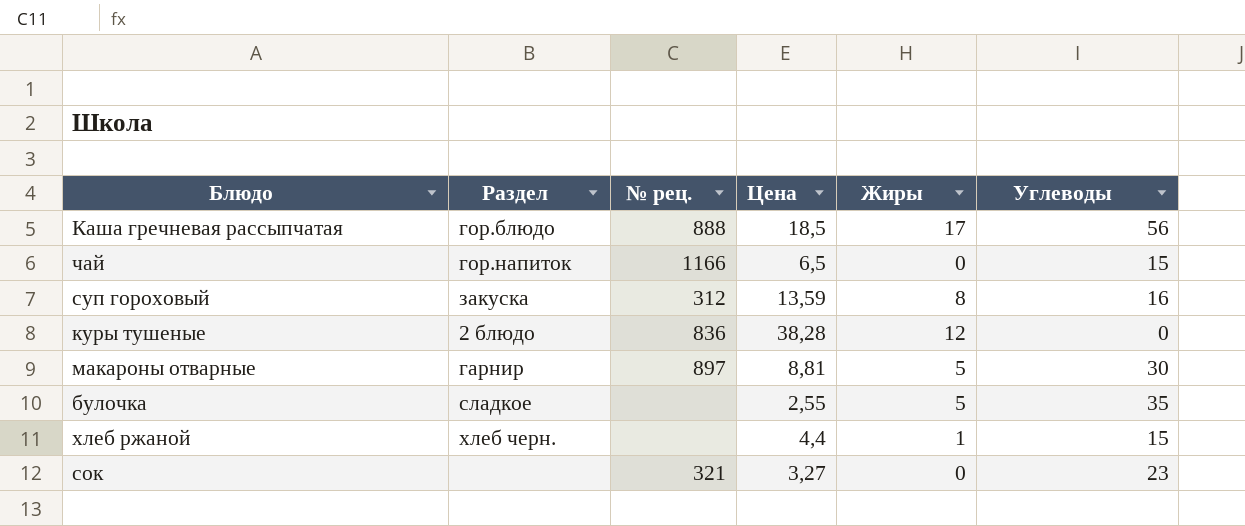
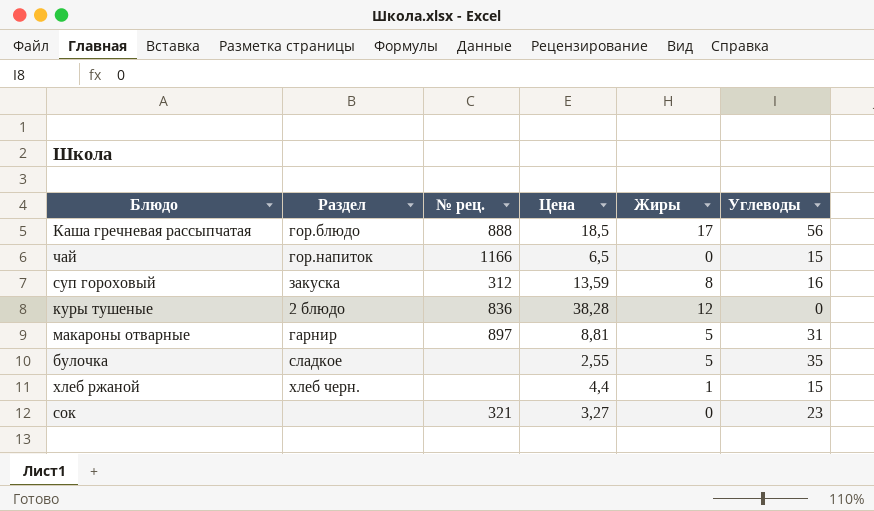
макароны отварные | Углеводы: 30 -> 31

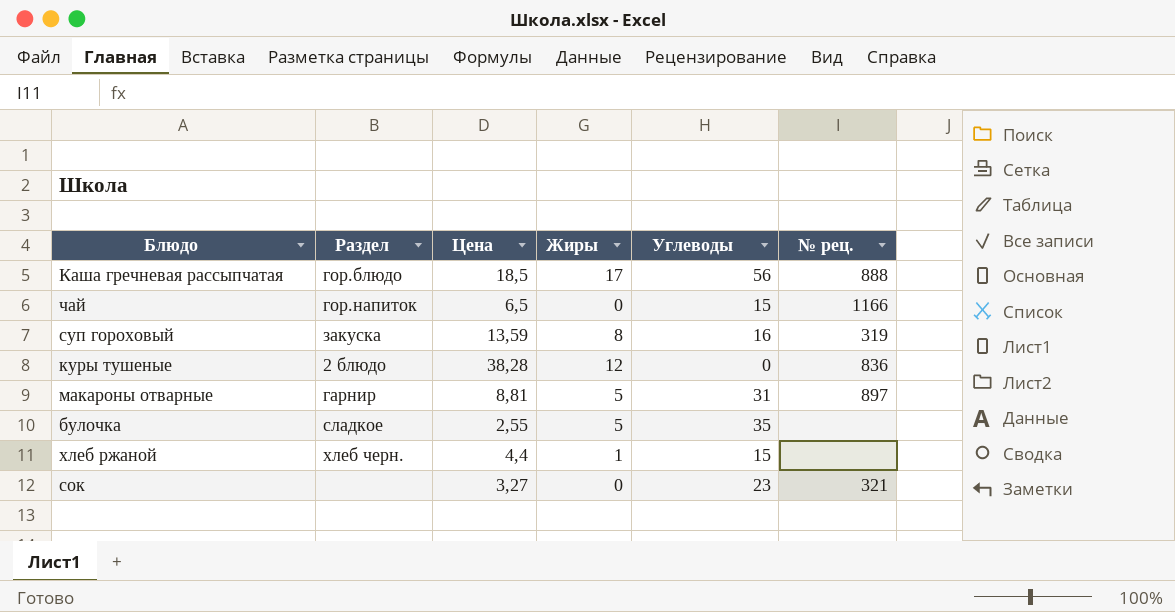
column № рец. | position: 3 -> 6
суп гороховый | № рец.: 312 -> 319

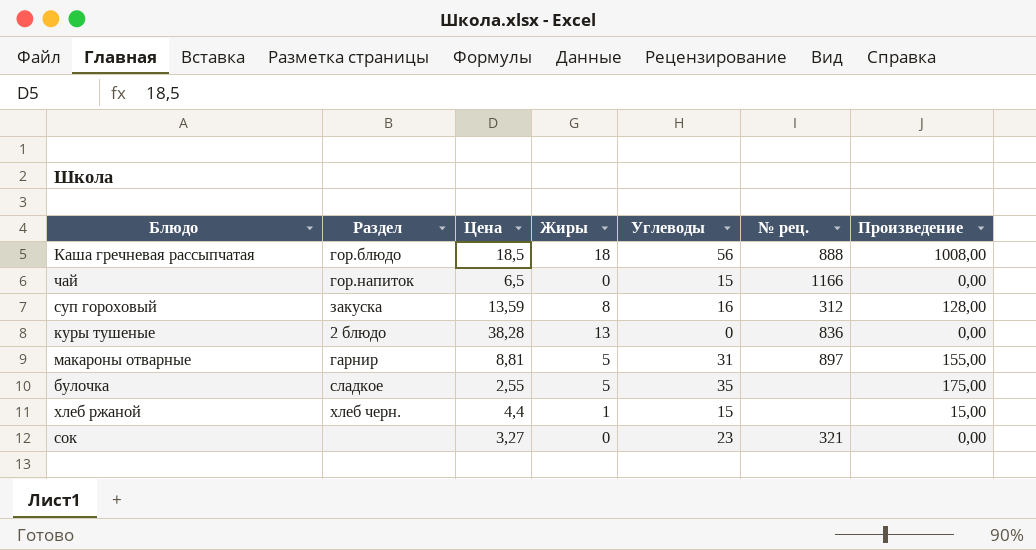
column Произведение | formula: none -> [Жиры] * [Углеводы]
Каша гречневая рассыпчатая | Жиры: 17 -> 18
суп гороховый | № рец.: 319 -> 312
куры тушеные | Жиры: 12 -> 13

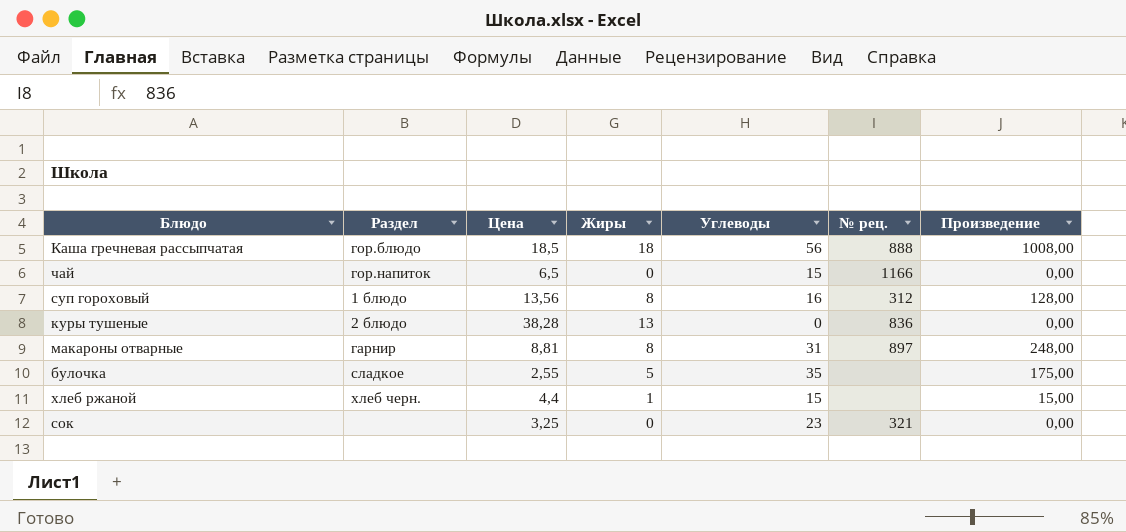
суп гороховый | Раздел: закуска -> 1 блюдо
суп гороховый | Цена: 13,59 -> 13,56
макароны отварные | Жиры: 5 -> 8
макароны отварные | Произведение: 155,00 -> 248,00
сок | Цена: 3,27 -> 3,25

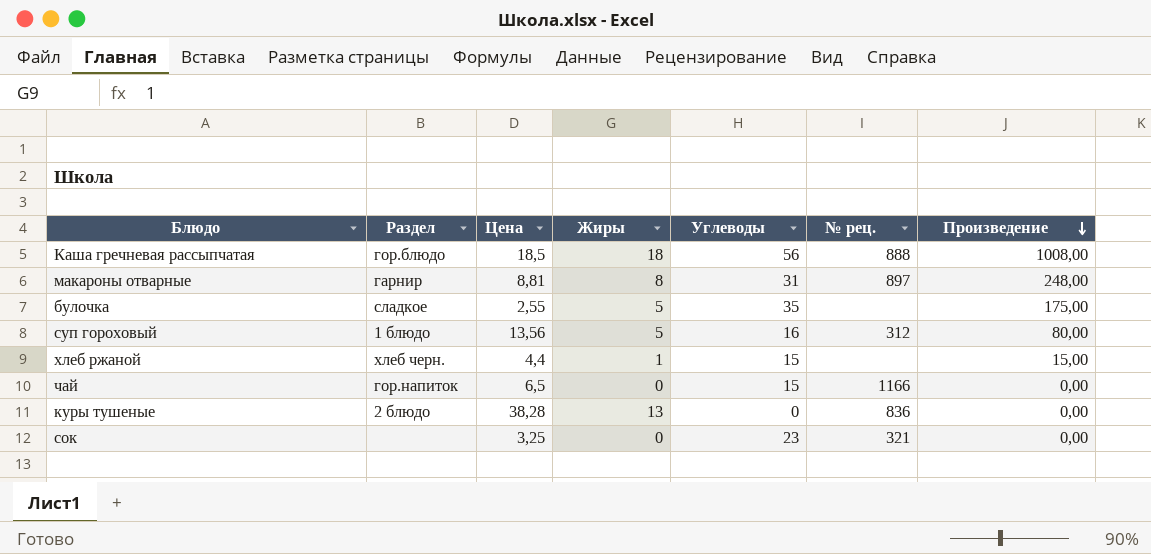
row order: none -> Произведение descending
суп гороховый | Жиры: 8 -> 5
суп гороховый | Произведение: 128,00 -> 80,00

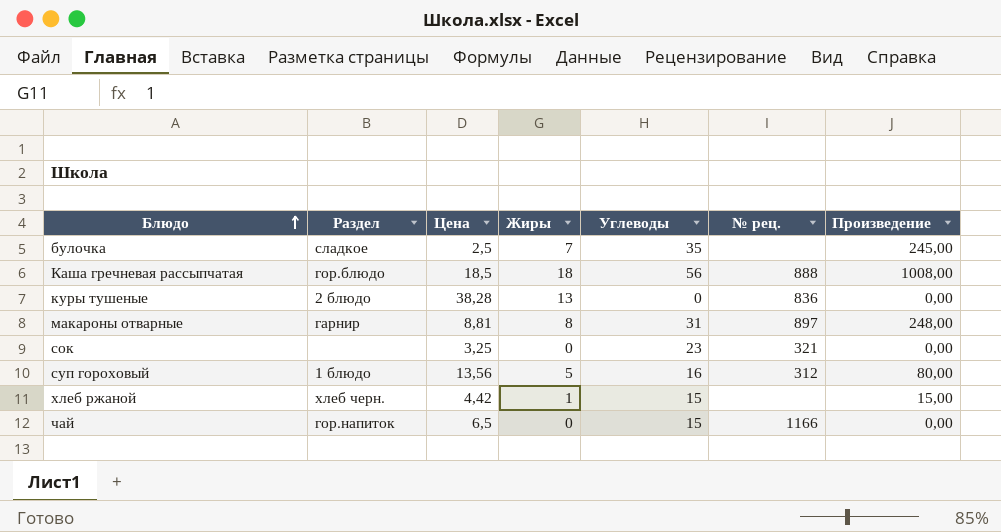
row order: Произведение descending -> Блюдо ascending
булочка | Цена: 2,55 -> 2,5
булочка | Жиры: 5 -> 7
булочка | Произведение: 175,00 -> 245,00
хлеб ржаной | Цена: 4,4 -> 4,42

